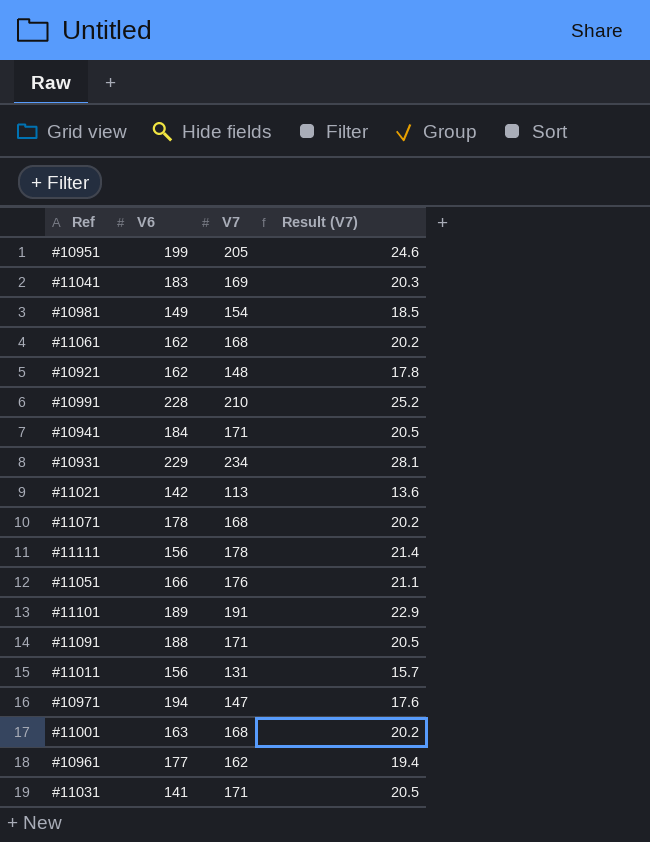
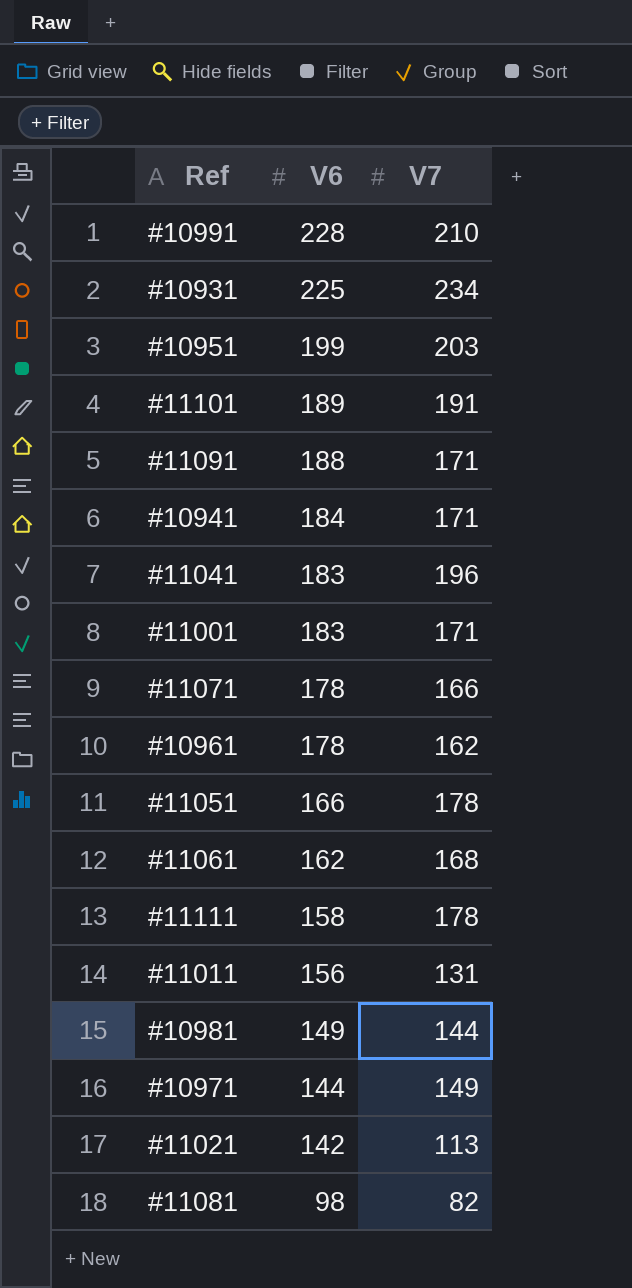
row order: none -> V6 descending
column Result (V7) | formula: [V7] * 0.12 -> none
row #10921: 162 | 148 | 17.8 -> none
row #11031: 141 | 171 | 20.5 -> none
#10931 | V6: 229 -> 225
#10951 | V7: 205 -> 203
#11041 | V7: 169 -> 196
#11001 | V6: 163 -> 183
#11001 | V7: 168 -> 171
#11071 | V7: 168 -> 166
#10961 | V6: 177 -> 178
#11051 | V7: 176 -> 178
#11111 | V6: 156 -> 158
#10981 | V7: 154 -> 144
#10971 | V6: 194 -> 144
#10971 | V7: 147 -> 149
row #11081: none -> 98 | 82

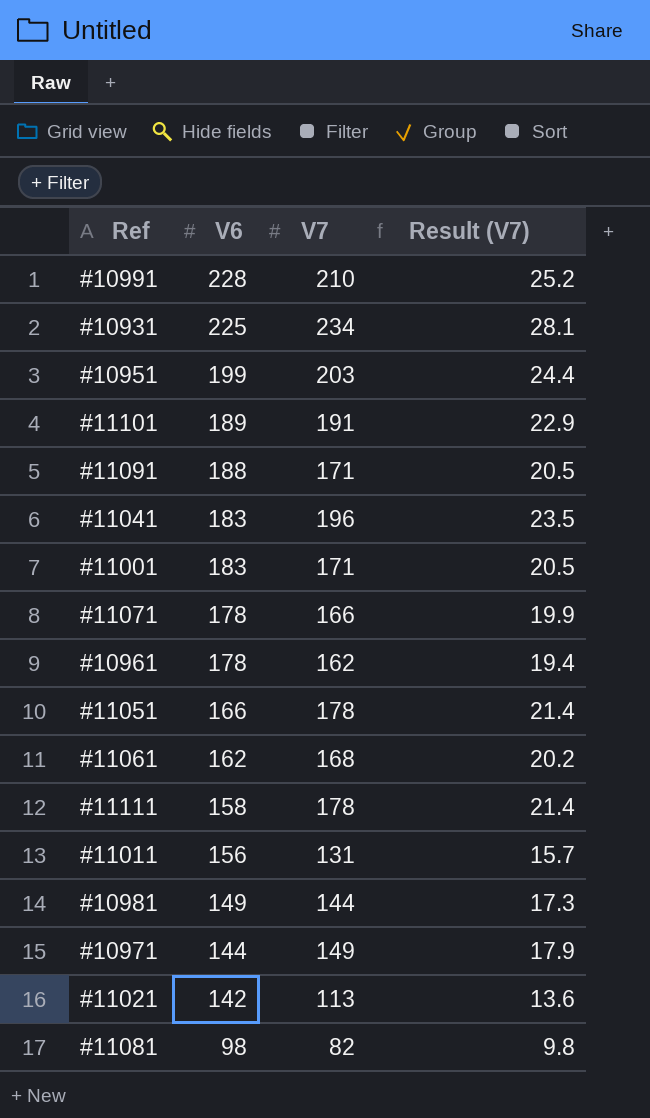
column Result (V7) | formula: none -> [V7] * 0.12
row #10941: 184 | 171 -> none

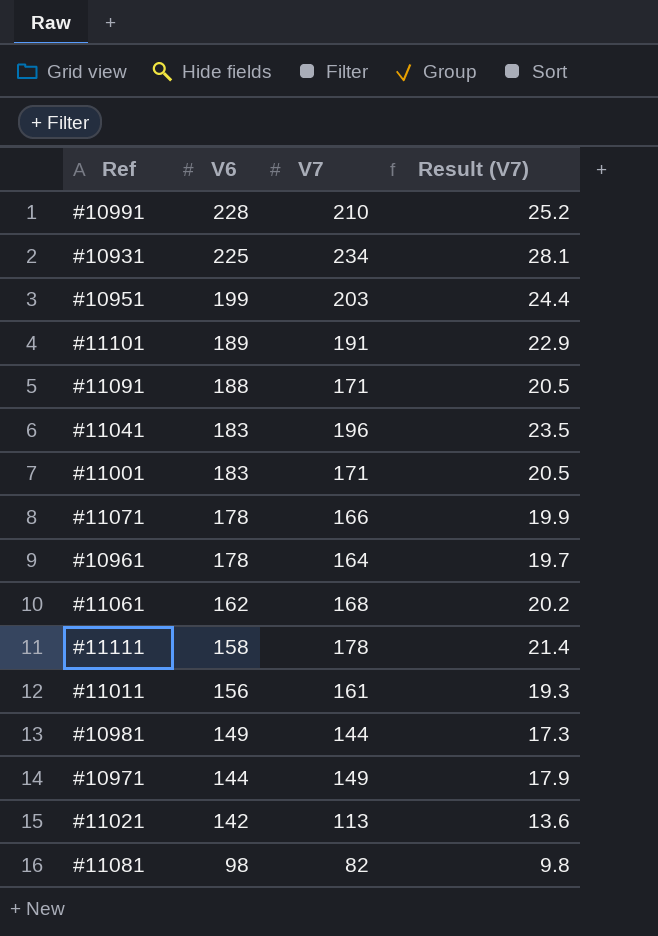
row #11051: 166 | 178 | 21.4 -> none
#10961 | V7: 162 -> 164
#10961 | Result (V7): 19.4 -> 19.7
#11011 | V7: 131 -> 161
#11011 | Result (V7): 15.7 -> 19.3

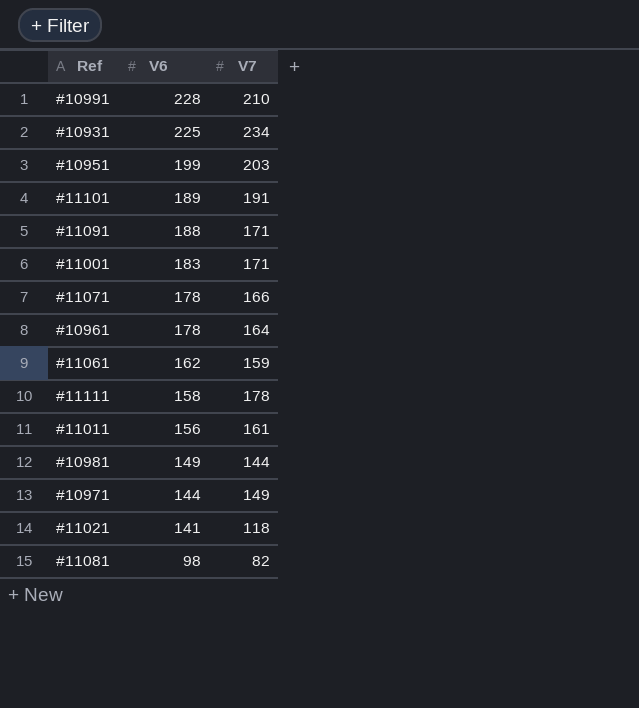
column Result (V7) | formula: [V7] * 0.12 -> none
row #11041: 183 | 196 | 23.5 -> none
#11061 | V7: 168 -> 159
#11021 | V6: 142 -> 141
#11021 | V7: 113 -> 118

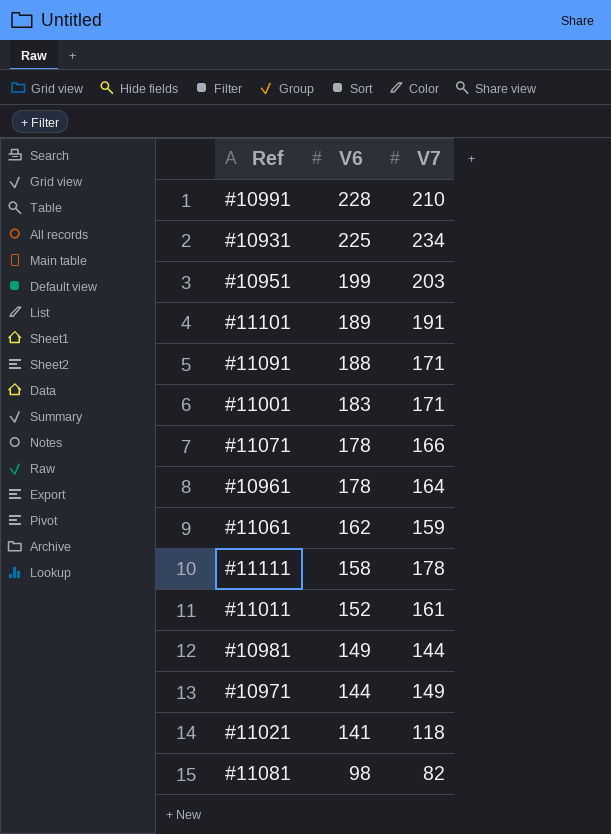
#11011 | V6: 156 -> 152

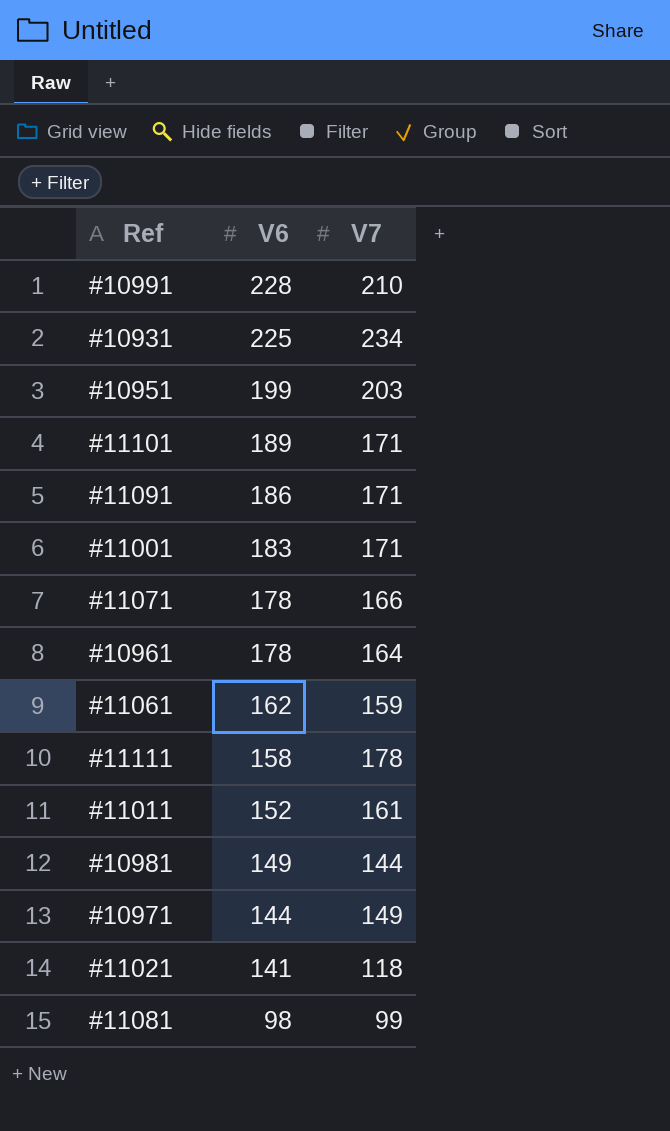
#11101 | V7: 191 -> 171
#11091 | V6: 188 -> 186
#11081 | V7: 82 -> 99

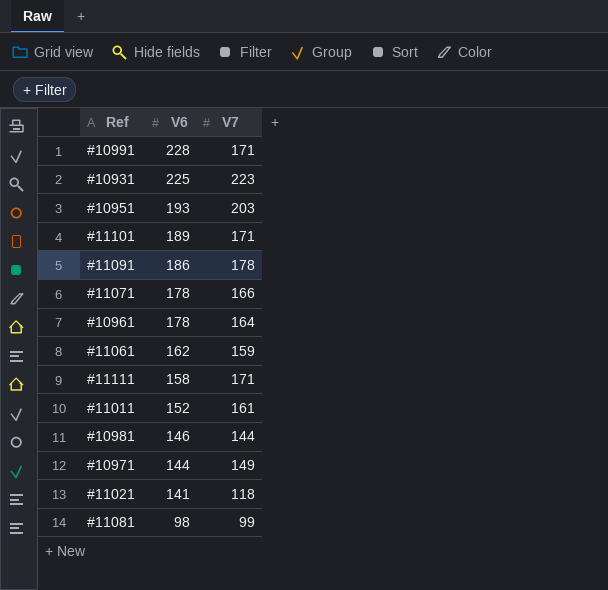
row #11001: 183 | 171 -> none
#10991 | V7: 210 -> 171
#10931 | V7: 234 -> 223
#10951 | V6: 199 -> 193
#11091 | V7: 171 -> 178
#11111 | V7: 178 -> 171
#10981 | V6: 149 -> 146

